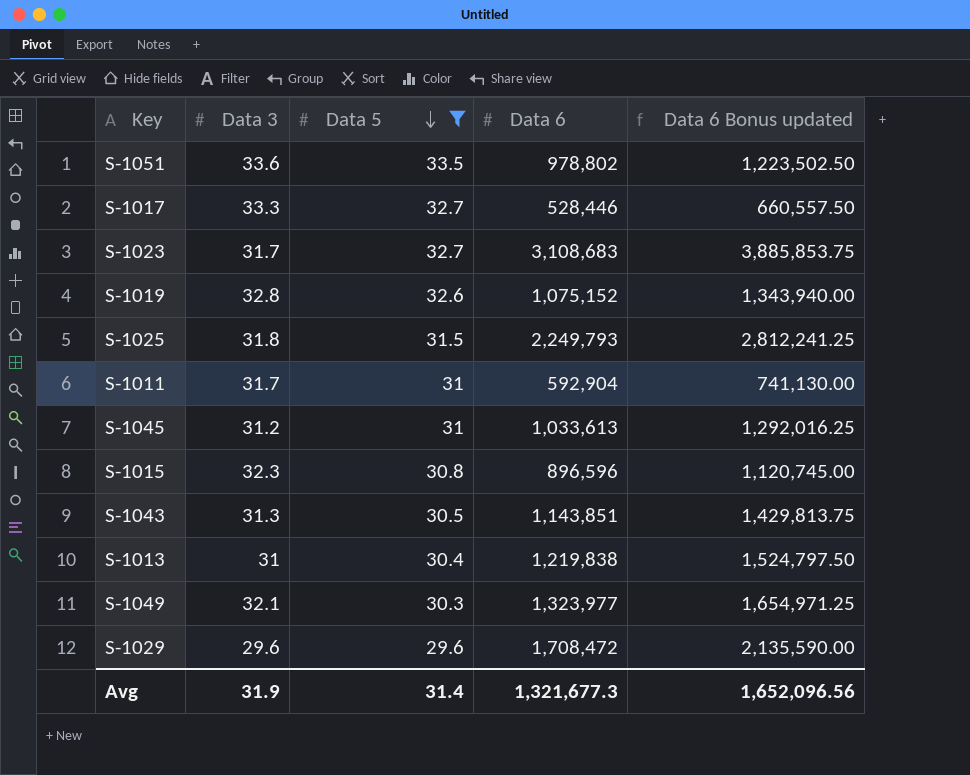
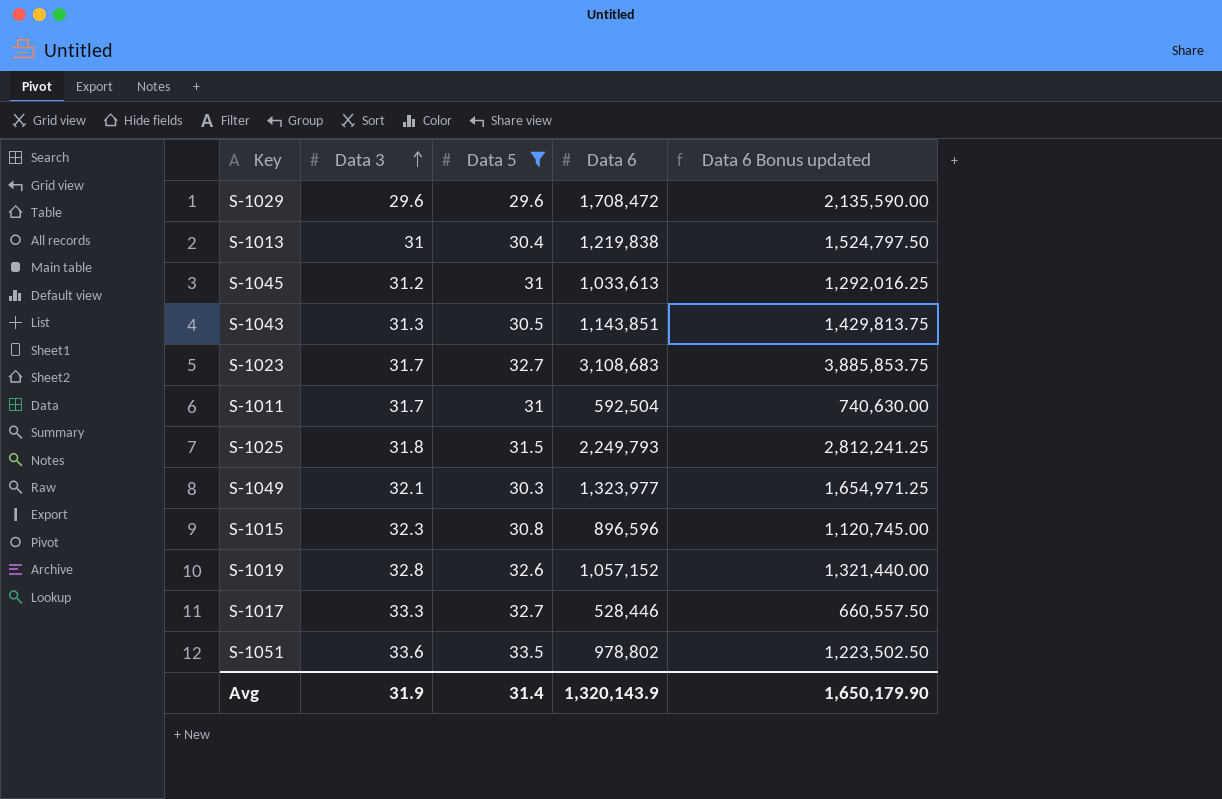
row order: Data 5 descending -> Data 3 ascending
S-1011 | Data 6: 592,904 -> 592,504
S-1011 | Data 6 Bonus updated: 741,130.00 -> 740,630.00
S-1019 | Data 6: 1,075,152 -> 1,057,152
S-1019 | Data 6 Bonus updated: 1,343,940.00 -> 1,321,440.00
Avg | Data 6: 1,321,677.3 -> 1,320,143.9
Avg | Data 6 Bonus updated: 1,652,096.56 -> 1,650,179.90

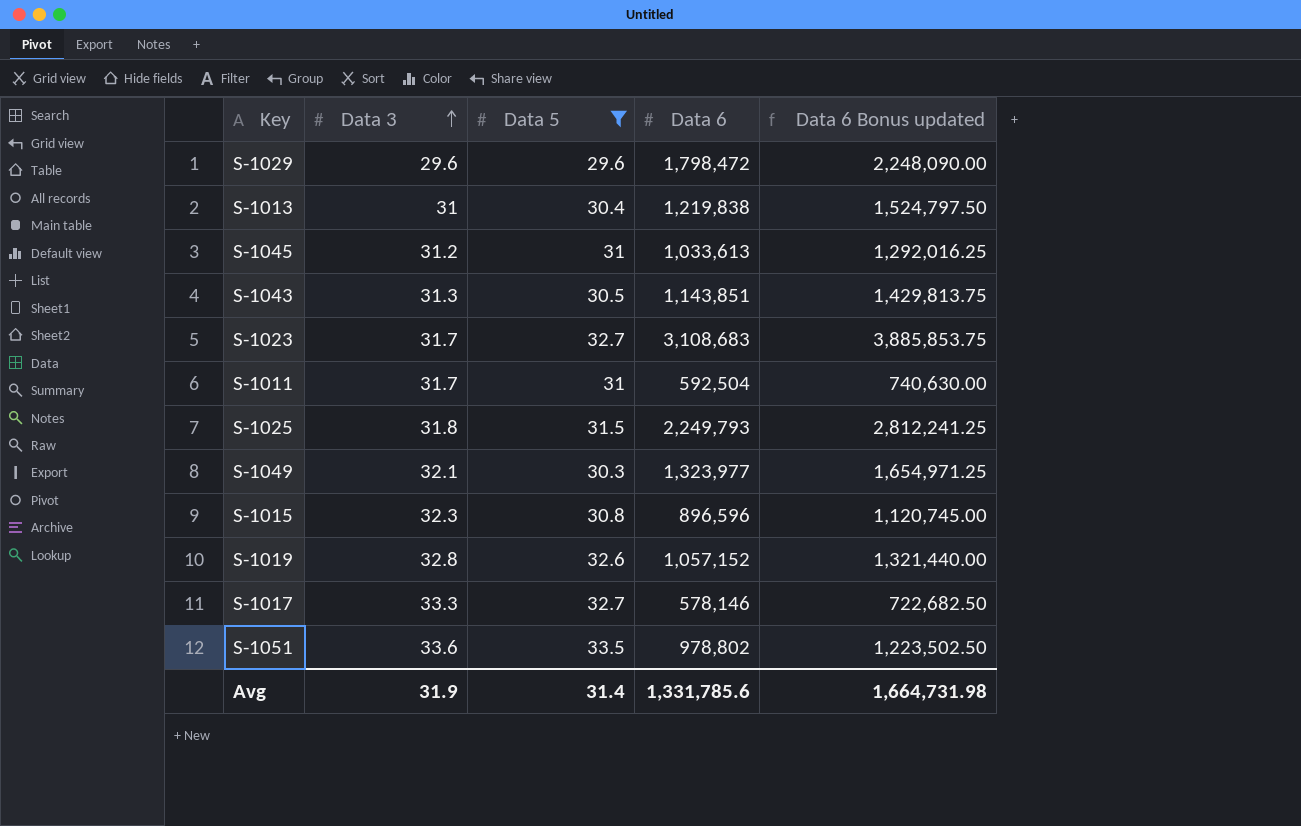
S-1029 | Data 6: 1,708,472 -> 1,798,472
S-1029 | Data 6 Bonus updated: 2,135,590.00 -> 2,248,090.00
S-1017 | Data 6: 528,446 -> 578,146
S-1017 | Data 6 Bonus updated: 660,557.50 -> 722,682.50
Avg | Data 6: 1,320,143.9 -> 1,331,785.6
Avg | Data 6 Bonus updated: 1,650,179.90 -> 1,664,731.98

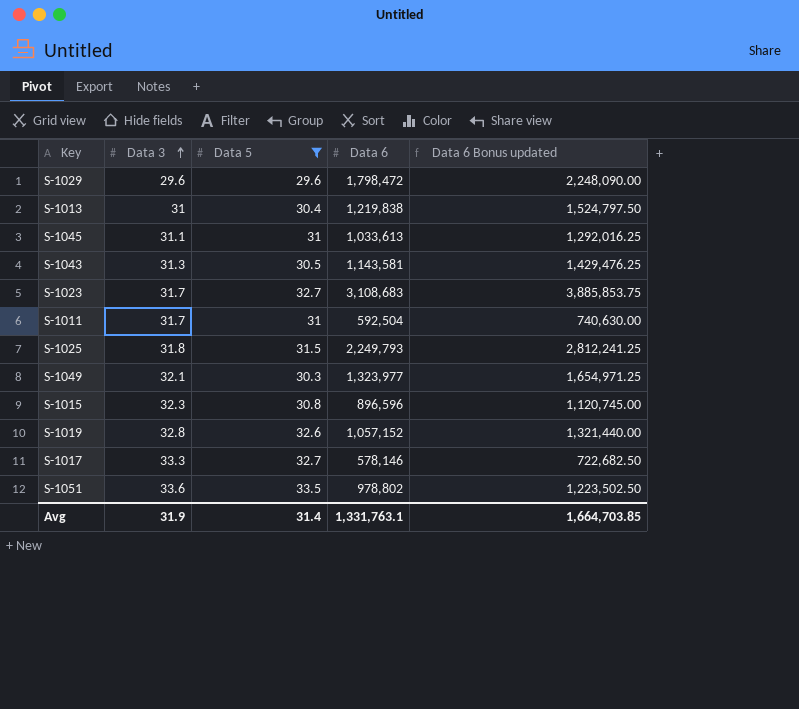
S-1045 | Data 3: 31.2 -> 31.1
S-1043 | Data 6: 1,143,851 -> 1,143,581
S-1043 | Data 6 Bonus updated: 1,429,813.75 -> 1,429,476.25
Avg | Data 6: 1,331,785.6 -> 1,331,763.1
Avg | Data 6 Bonus updated: 1,664,731.98 -> 1,664,703.85

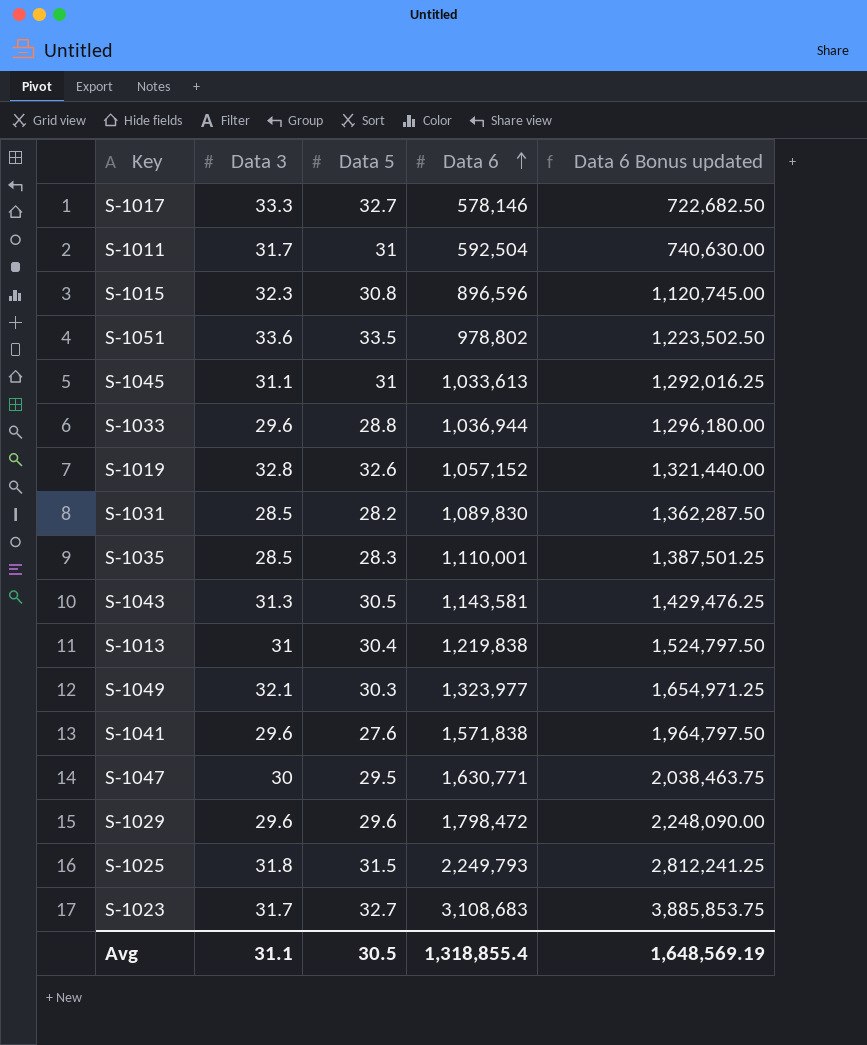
filter: Data 5 >= 29.6 -> none
row order: Data 3 ascending -> Data 6 ascending
Avg | Data 3: 31.9 -> 31.1
Avg | Data 5: 31.4 -> 30.5
Avg | Data 6: 1,331,763.1 -> 1,318,855.4
Avg | Data 6 Bonus updated: 1,664,703.85 -> 1,648,569.19

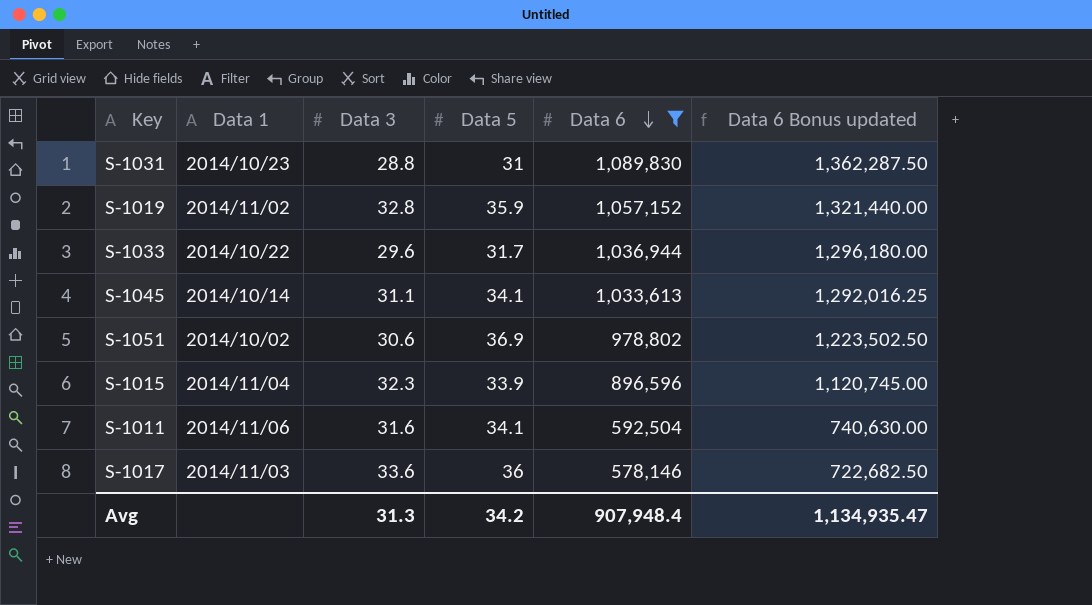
filter: none -> Data 6 <= 1,089,830
row order: Data 6 ascending -> Data 6 descending
column Data 1 | position: none -> 2
S-1031 | Data 3: 28.5 -> 28.8
S-1031 | Data 5: 28.2 -> 31
S-1019 | Data 5: 32.6 -> 35.9
S-1033 | Data 5: 28.8 -> 31.7
S-1045 | Data 5: 31 -> 34.1
S-1051 | Data 3: 33.6 -> 30.6
S-1051 | Data 5: 33.5 -> 36.9
S-1015 | Data 5: 30.8 -> 33.9
S-1011 | Data 3: 31.7 -> 31.6
S-1011 | Data 5: 31 -> 34.1
S-1017 | Data 3: 33.3 -> 33.6
S-1017 | Data 5: 32.7 -> 36
Avg | Data 3: 31.1 -> 31.3
Avg | Data 5: 30.5 -> 34.2
Avg | Data 6: 1,318,855.4 -> 907,948.4
Avg | Data 6 Bonus updated: 1,648,569.19 -> 1,134,935.47

